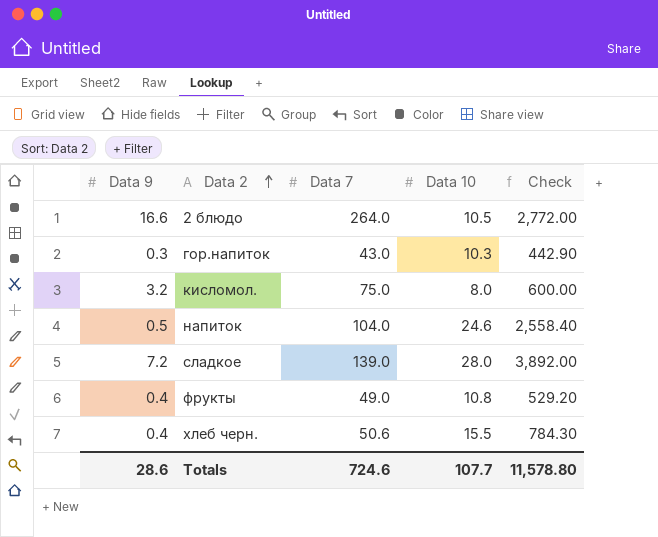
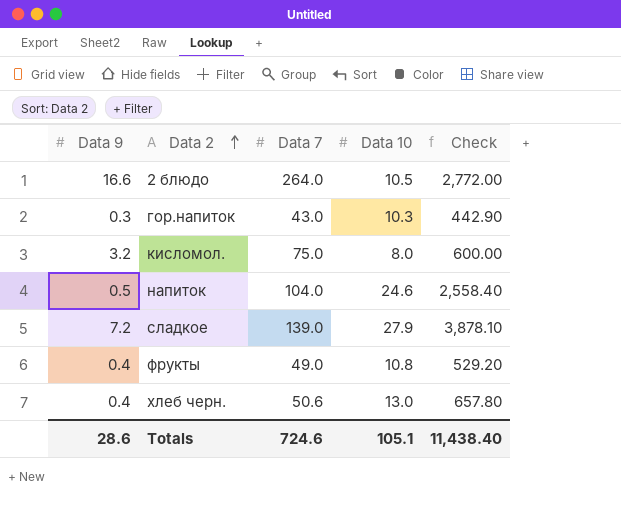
сладкое | Data 10: 28.0 -> 27.9
сладкое | Check: 3,892.00 -> 3,878.10
хлеб черн. | Data 10: 15.5 -> 13.0
хлеб черн. | Check: 784.30 -> 657.80
Totals | Data 10: 107.7 -> 105.1
Totals | Check: 11,578.80 -> 11,438.40

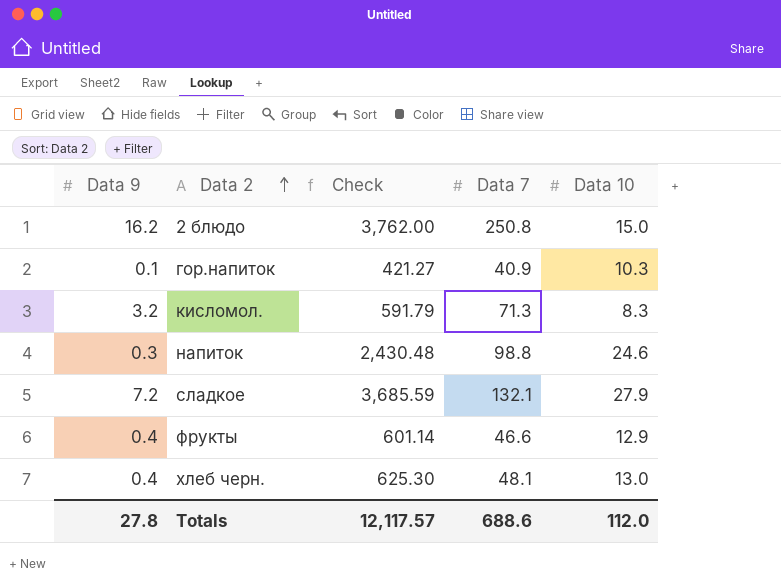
column Check | position: 5 -> 3
2 блюдо | Data 9: 16.6 -> 16.2
2 блюдо | Check: 2,772.00 -> 3,762.00
2 блюдо | Data 7: 264.0 -> 250.8
2 блюдо | Data 10: 10.5 -> 15.0
гор.напиток | Data 9: 0.3 -> 0.1
гор.напиток | Check: 442.90 -> 421.27
гор.напиток | Data 7: 43.0 -> 40.9
кисломол. | Check: 600.00 -> 591.79
кисломол. | Data 7: 75.0 -> 71.3
кисломол. | Data 10: 8.0 -> 8.3
напиток | Data 9: 0.5 -> 0.3
напиток | Check: 2,558.40 -> 2,430.48
напиток | Data 7: 104.0 -> 98.8
сладкое | Check: 3,878.10 -> 3,685.59
сладкое | Data 7: 139.0 -> 132.1
фрукты | Check: 529.20 -> 601.14
фрукты | Data 7: 49.0 -> 46.6
фрукты | Data 10: 10.8 -> 12.9
хлеб черн. | Check: 657.80 -> 625.30
хлеб черн. | Data 7: 50.6 -> 48.1
Totals | Data 9: 28.6 -> 27.8
Totals | Check: 11,438.40 -> 12,117.57
Totals | Data 7: 724.6 -> 688.6
Totals | Data 10: 105.1 -> 112.0

